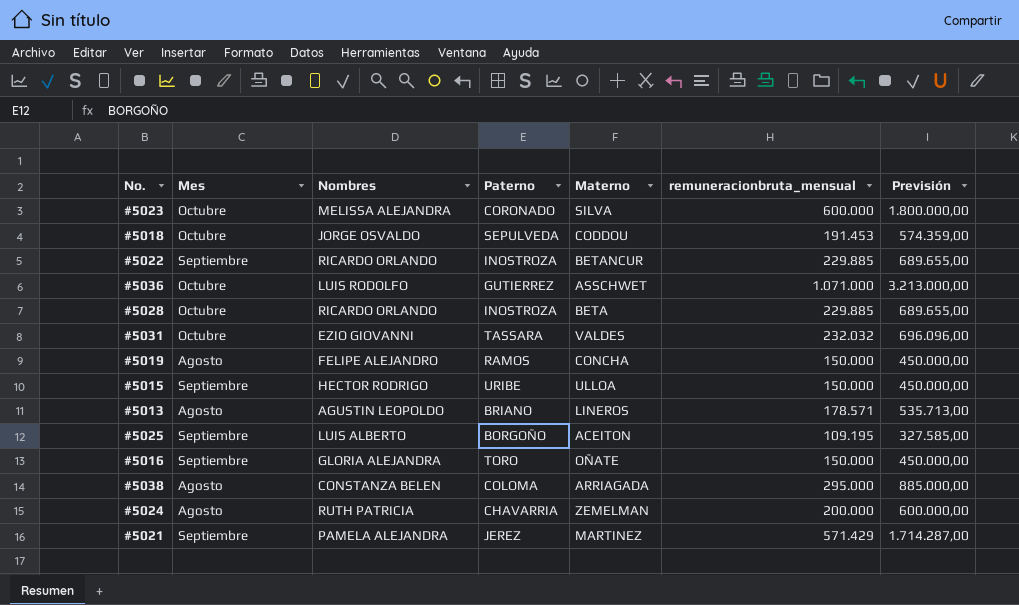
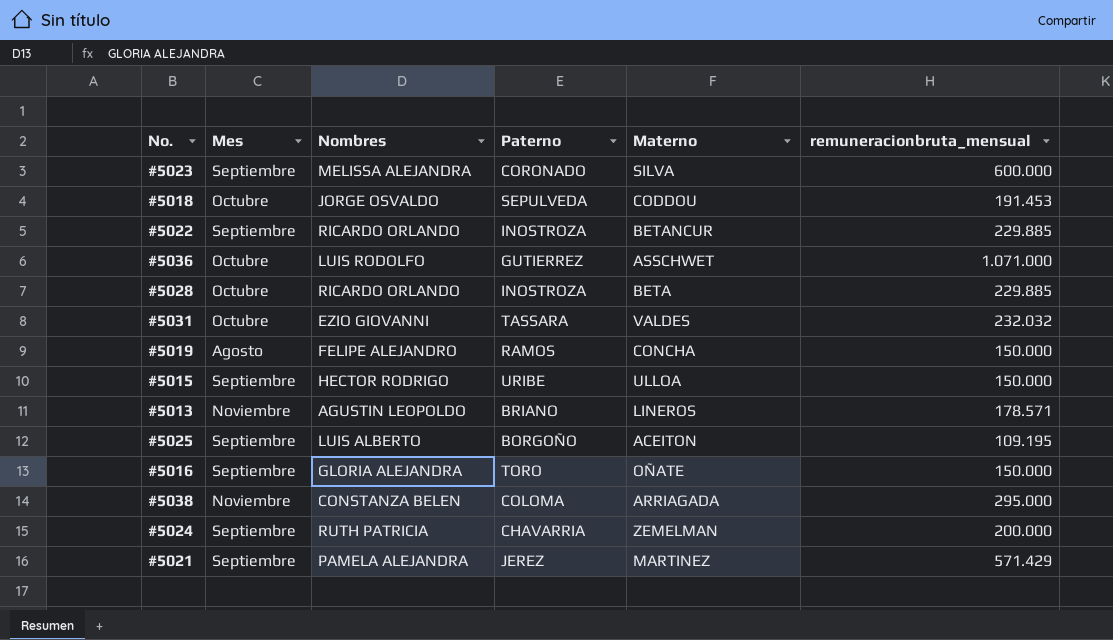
column Previsión | formula: [remuneracionbruta_mensual] * 3 -> none
#5023 | Mes: Octubre -> Septiembre
#5013 | Mes: Agosto -> Noviembre
#5038 | Mes: Agosto -> Noviembre
#5024 | Mes: Agosto -> Septiembre

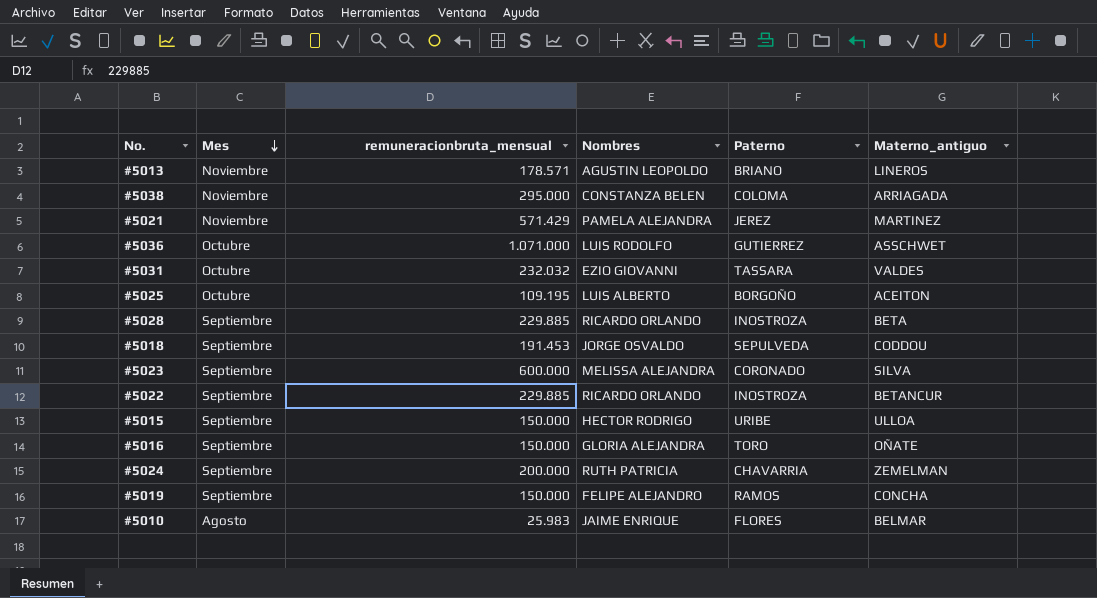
row order: none -> Mes descending
column remuneracionbruta_mensual | position: 6 -> 3
column name: Materno -> Materno_antiguo
#5021 | Mes: Septiembre -> Noviembre
#5025 | Mes: Septiembre -> Octubre
#5028 | Mes: Octubre -> Septiembre
#5018 | Mes: Octubre -> Septiembre
#5019 | Mes: Agosto -> Septiembre
row #5010: none -> Agosto | 25.983 | JAIME ENRIQUE | FLORES | BELMAR

